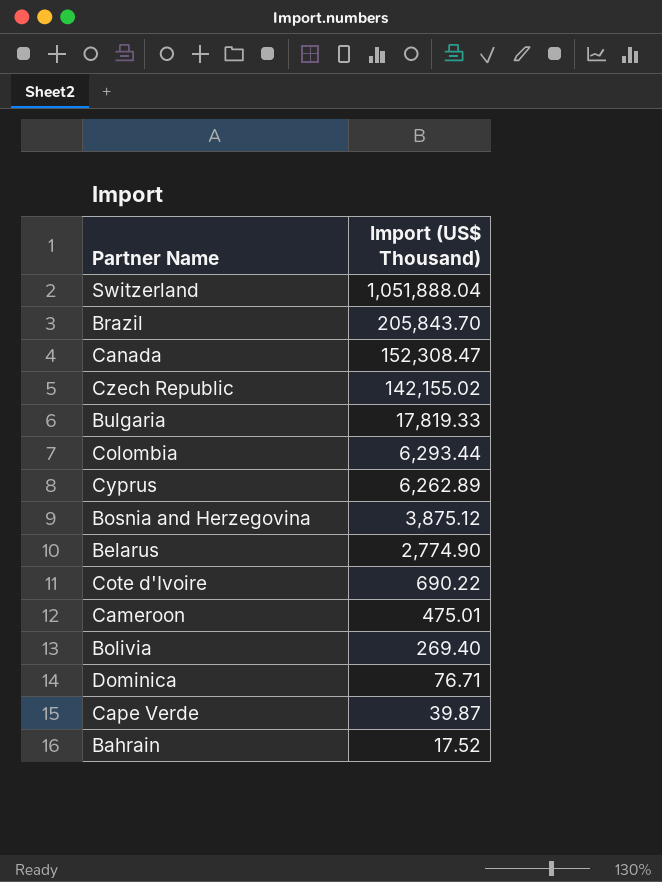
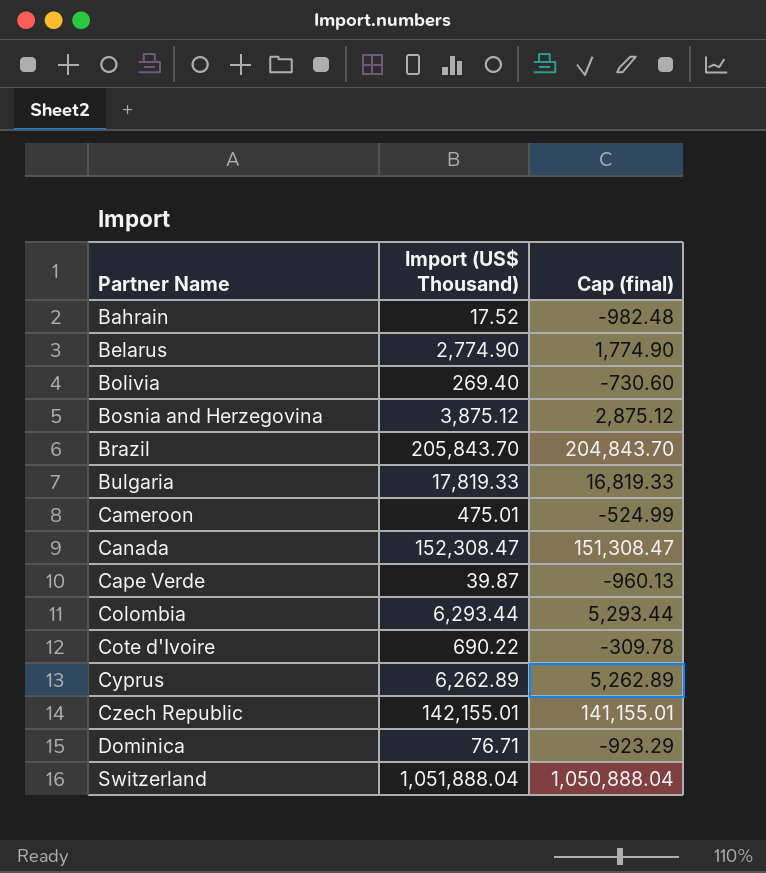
row order: Import (US$ Thousand) descending -> Partner Name ascending
column Cap (final) | formula: none -> [Import (US$ Thousand)] - 1000
Czech Republic | Import (US$ Thousand): 142,155.02 -> 142,155.01

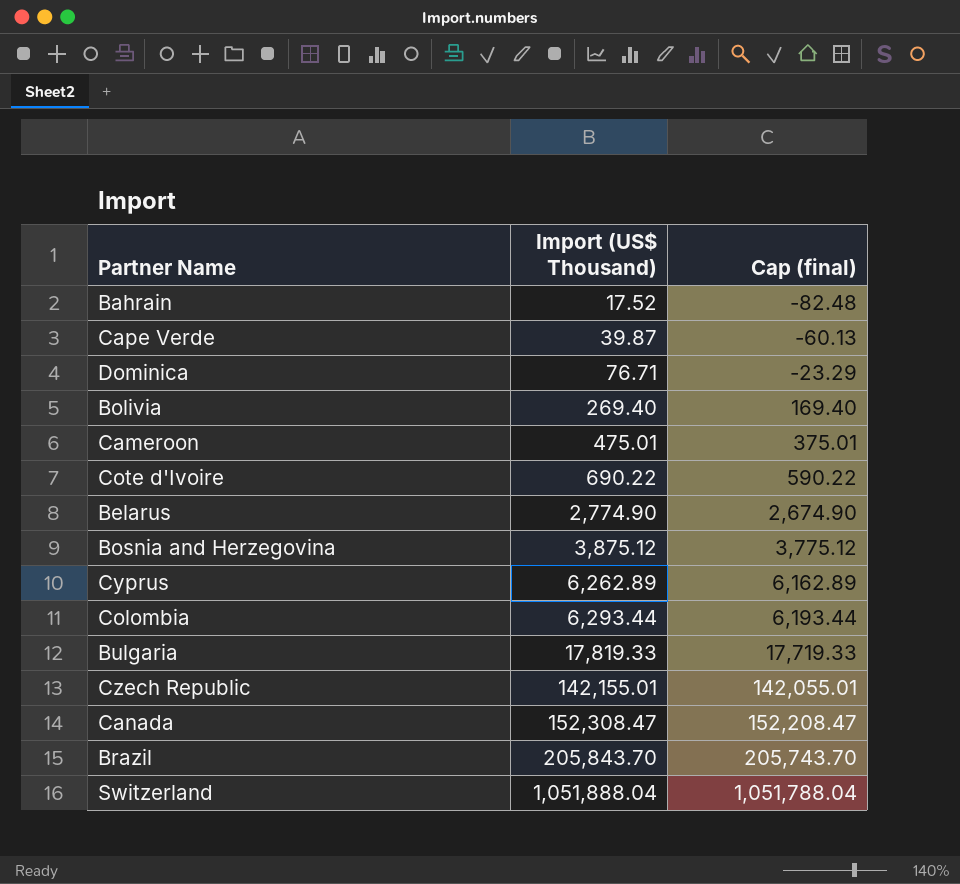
row order: Partner Name ascending -> Import (US$ Thousand) ascending
column Cap (final) | formula: [Import (US$ Thousand)] - 1000 -> [Import (US$ Thousand)] - 100

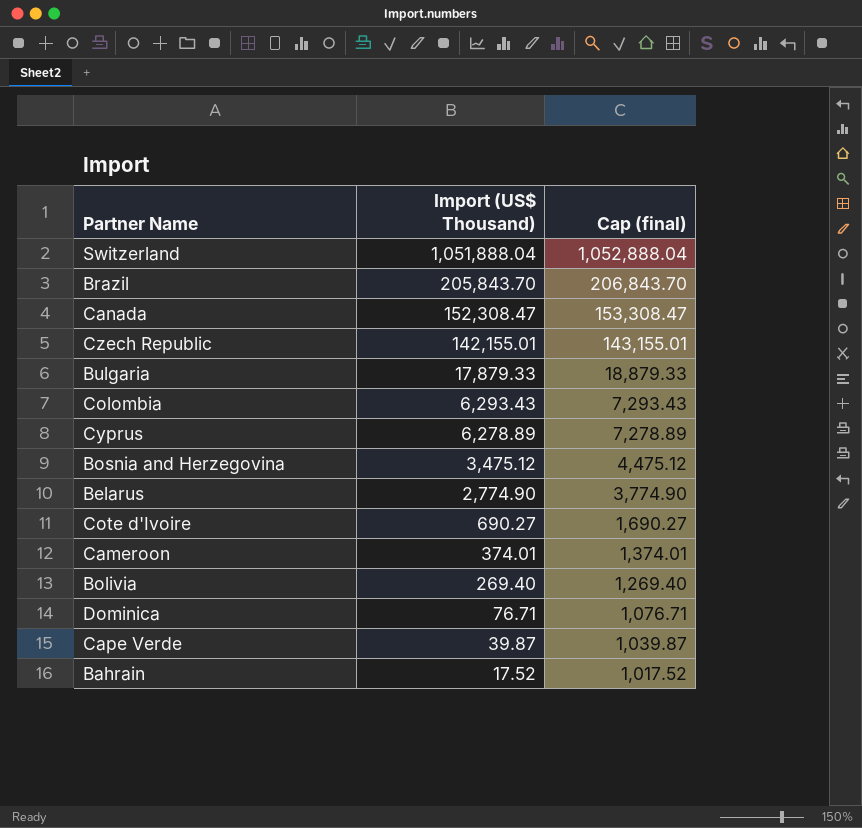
row order: Import (US$ Thousand) ascending -> Import (US$ Thousand) descending
column Cap (final) | formula: [Import (US$ Thousand)] - 100 -> [Import (US$ Thousand)] + 1000
Bulgaria | Import (US$ Thousand): 17,819.33 -> 17,879.33
Colombia | Import (US$ Thousand): 6,293.44 -> 6,293.43
Cyprus | Import (US$ Thousand): 6,262.89 -> 6,278.89
Bosnia and Herzegovina | Import (US$ Thousand): 3,875.12 -> 3,475.12
Cote d'Ivoire | Import (US$ Thousand): 690.22 -> 690.27
Cameroon | Import (US$ Thousand): 475.01 -> 374.01

